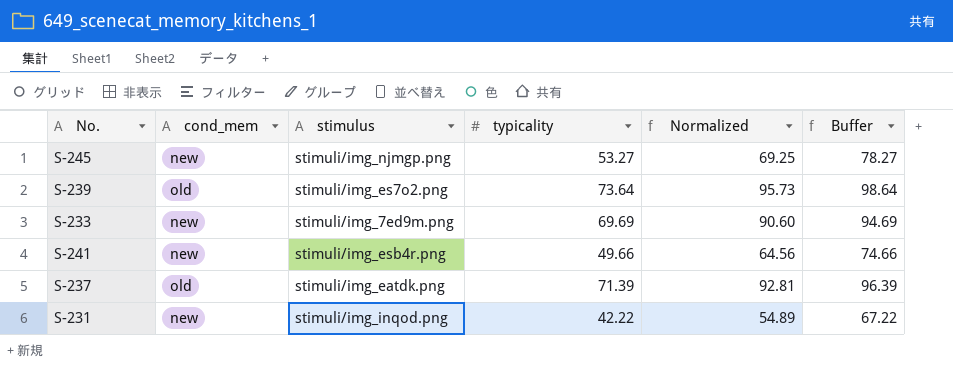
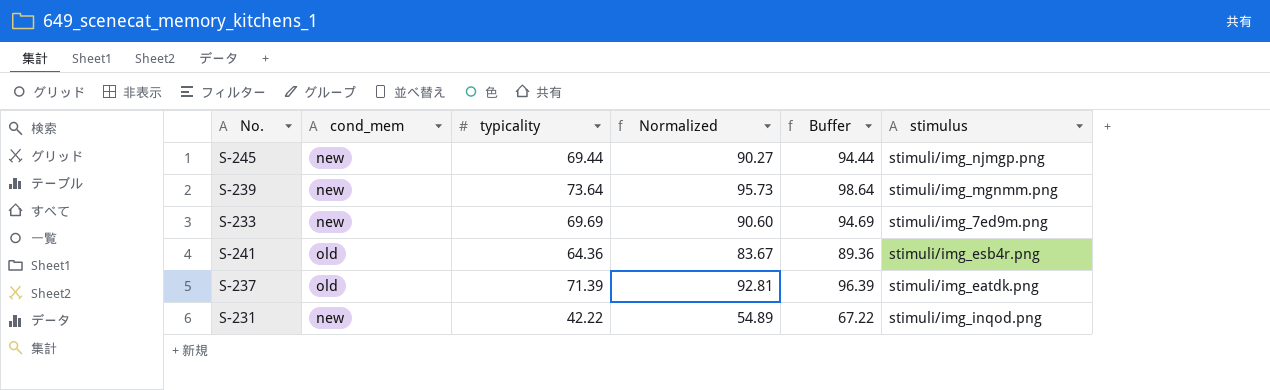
column stimulus | position: 3 -> 6
S-245 | typicality: 53.27 -> 69.44
S-245 | Normalized: 69.25 -> 90.27
S-245 | Buffer: 78.27 -> 94.44
S-239 | cond_mem: old -> new
S-239 | stimulus: stimuli/img_es7o2.png -> stimuli/img_mgnmm.png
S-241 | cond_mem: new -> old
S-241 | typicality: 49.66 -> 64.36
S-241 | Normalized: 64.56 -> 83.67
S-241 | Buffer: 74.66 -> 89.36

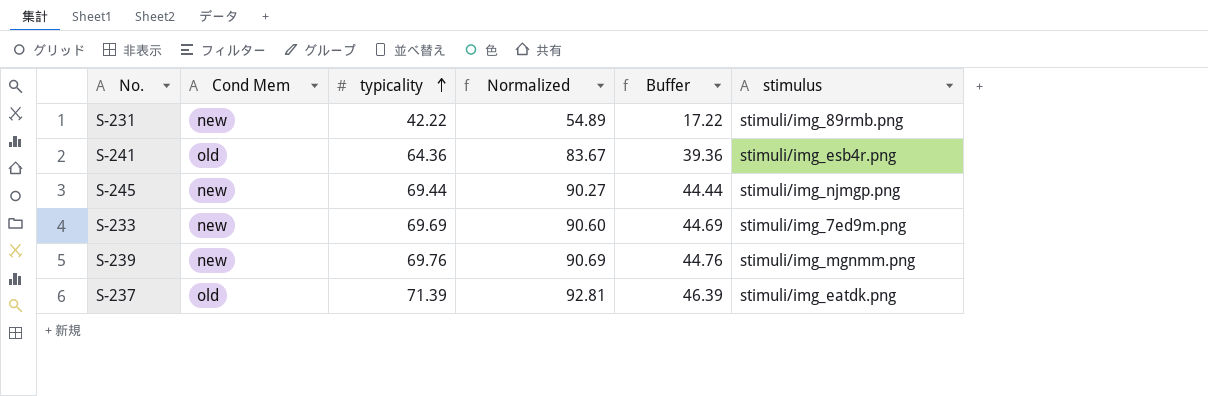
row order: none -> typicality ascending
column name: cond_mem -> Cond Mem
column Buffer | formula: [typicality] + 25 -> [typicality] - 25
S-231 | stimulus: stimuli/img_inqod.png -> stimuli/img_89rmb.png
S-239 | typicality: 73.64 -> 69.76
S-239 | Normalized: 95.73 -> 90.69

